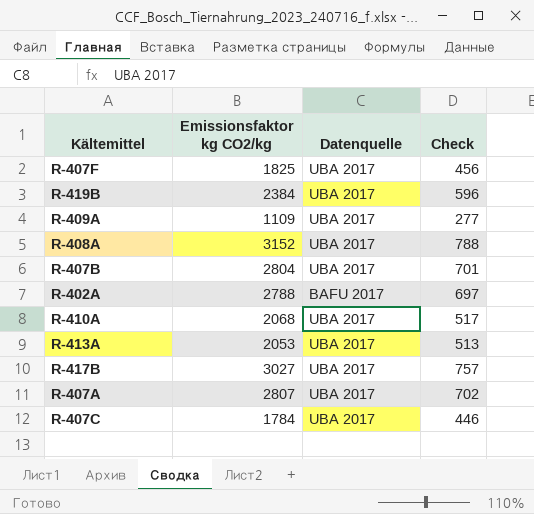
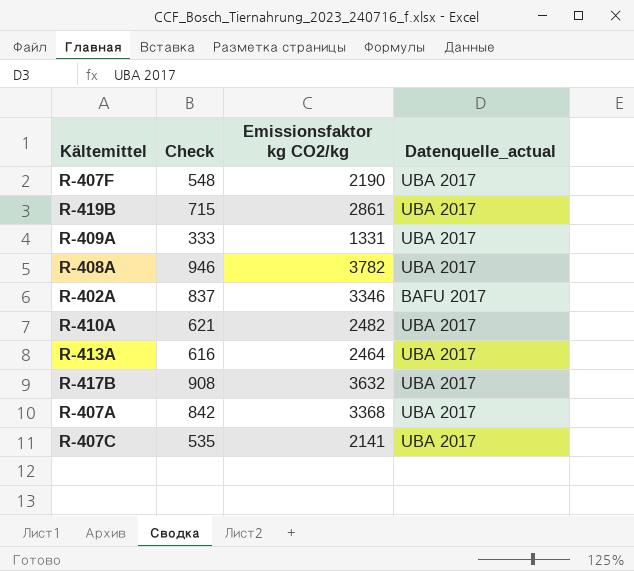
column Check | position: 4 -> 2
column name: Datenquelle -> Datenquelle_actual
row R-407B: 2804 | UBA 2017 | 701 -> none
R-407F | Check: 456 -> 548
R-407F | Emissionsfaktor kg CO2/kg: 1825 -> 2190
R-419B | Check: 596 -> 715
R-419B | Emissionsfaktor kg CO2/kg: 2384 -> 2861
R-409A | Check: 277 -> 333
R-409A | Emissionsfaktor kg CO2/kg: 1109 -> 1331
R-408A | Check: 788 -> 946
R-408A | Emissionsfaktor kg CO2/kg: 3152 -> 3782
R-402A | Check: 697 -> 837
R-402A | Emissionsfaktor kg CO2/kg: 2788 -> 3346
R-410A | Check: 517 -> 621
R-410A | Emissionsfaktor kg CO2/kg: 2068 -> 2482
R-413A | Check: 513 -> 616
R-413A | Emissionsfaktor kg CO2/kg: 2053 -> 2464
R-417B | Check: 757 -> 908
R-417B | Emissionsfaktor kg CO2/kg: 3027 -> 3632
R-407A | Check: 702 -> 842
R-407A | Emissionsfaktor kg CO2/kg: 2807 -> 3368
R-407C | Check: 446 -> 535
R-407C | Emissionsfaktor kg CO2/kg: 1784 -> 2141

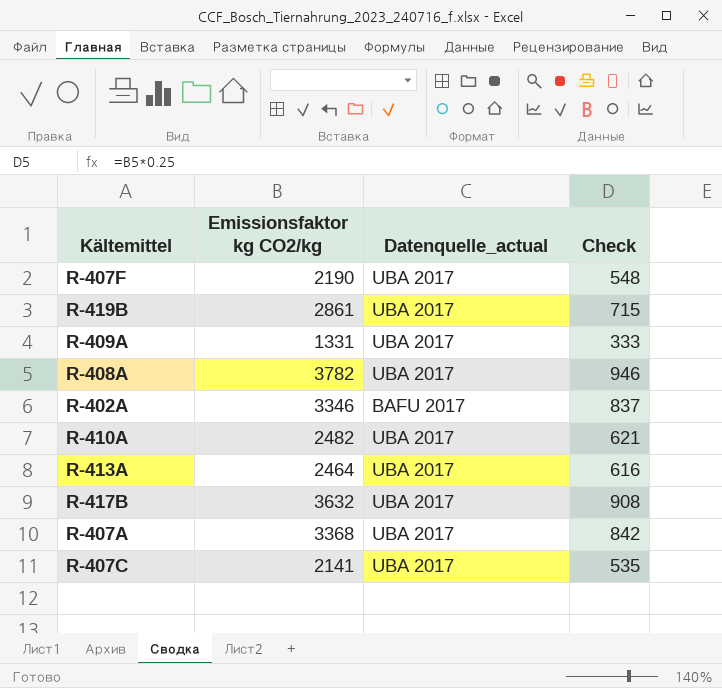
column Check | position: 2 -> 4

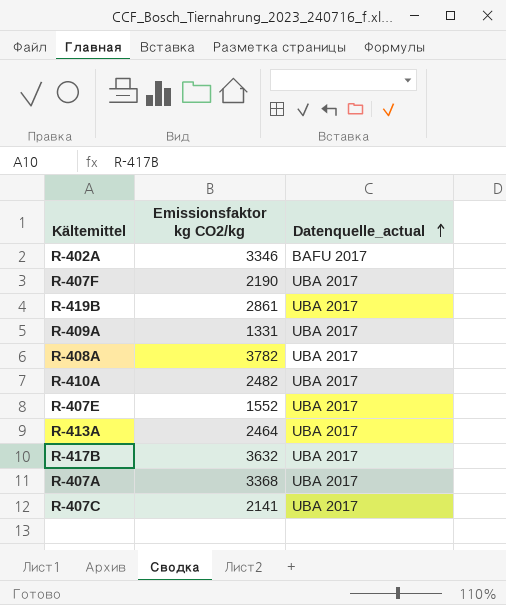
row order: none -> Datenquelle_actual ascending
column Check | formula: [Emissionsfaktor kg CO2/kg] * 0.25 -> none
row R-407E: none -> 1552 | UBA 2017

